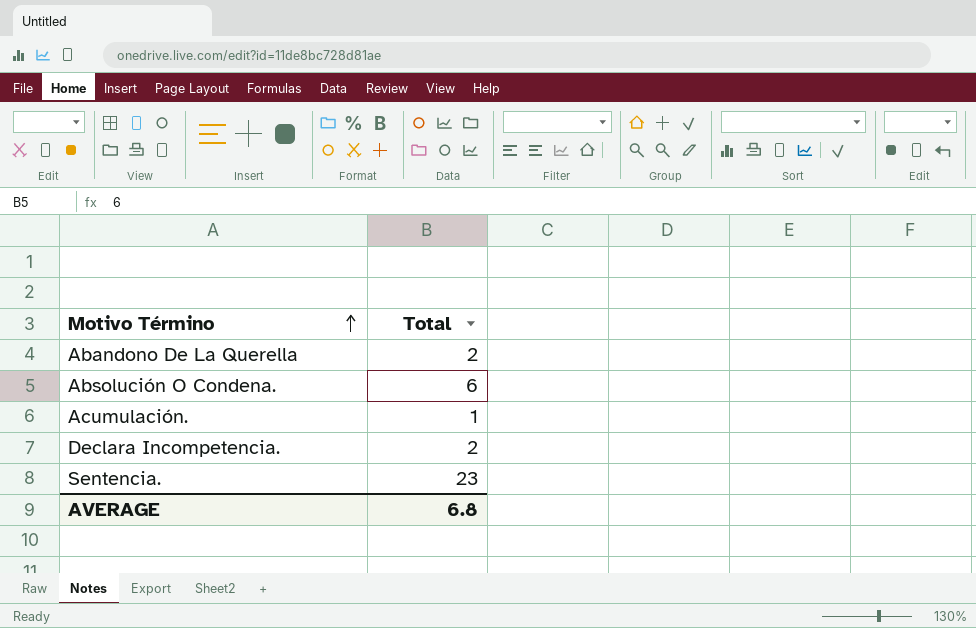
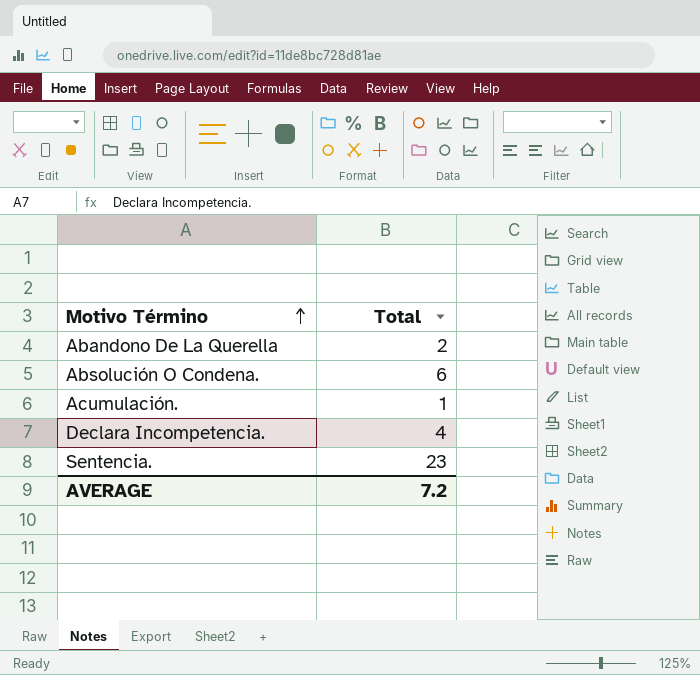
Declara Incompetencia. | Total: 2 -> 4
AVERAGE | Total: 6.8 -> 7.2

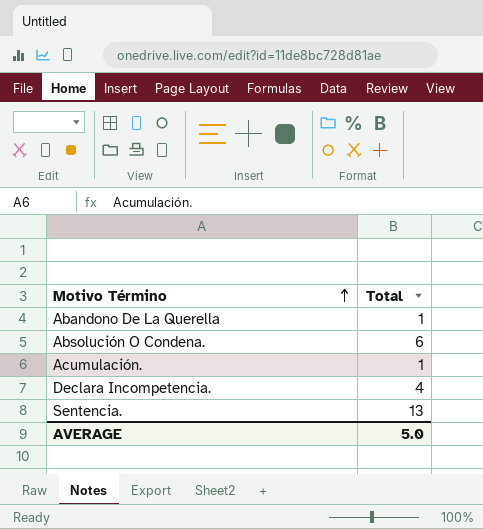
Abandono De La Querella | Total: 2 -> 1
Sentencia. | Total: 23 -> 13
AVERAGE | Total: 7.2 -> 5.0

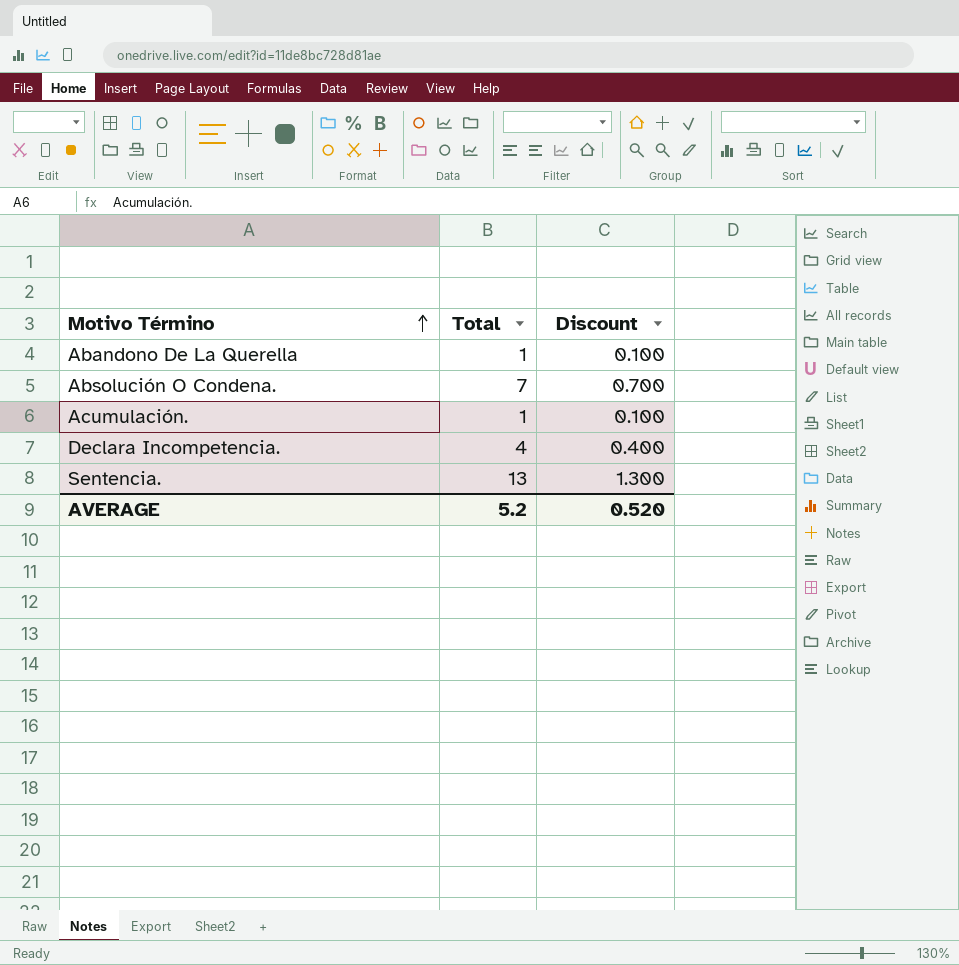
column Discount | formula: none -> [Total] * 0.1
Absolución O Condena. | Total: 6 -> 7
AVERAGE | Total: 5.0 -> 5.2

